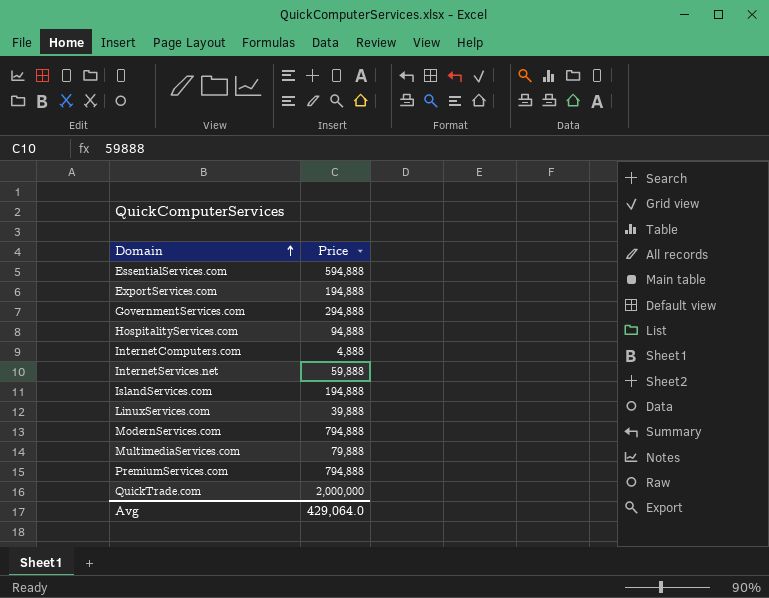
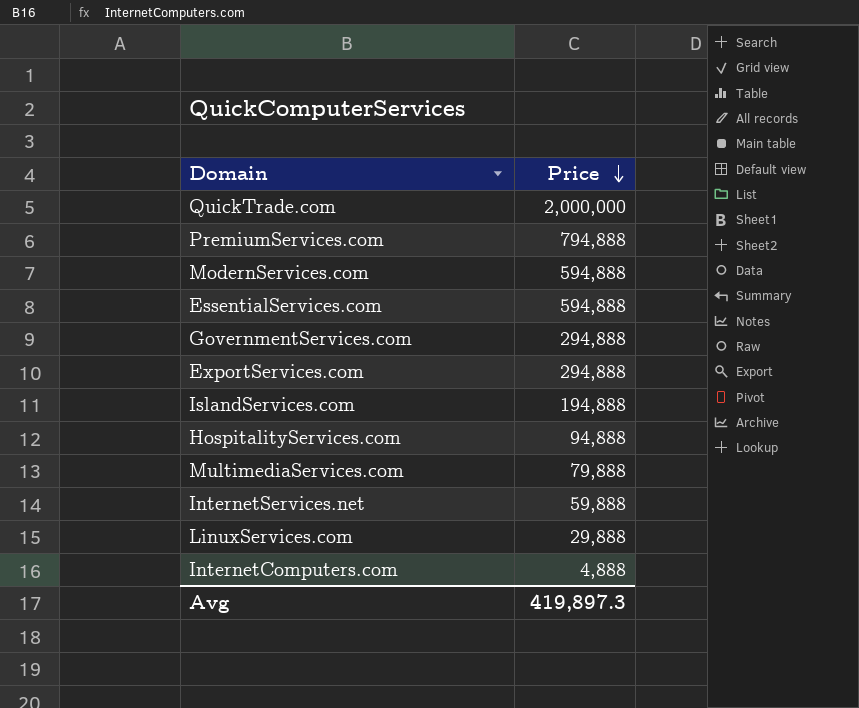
row order: Domain ascending -> Price descending
ModernServices.com | Price: 794,888 -> 594,888
ExportServices.com | Price: 194,888 -> 294,888
LinuxServices.com | Price: 39,888 -> 29,888
Avg | Price: 429,064.0 -> 419,897.3

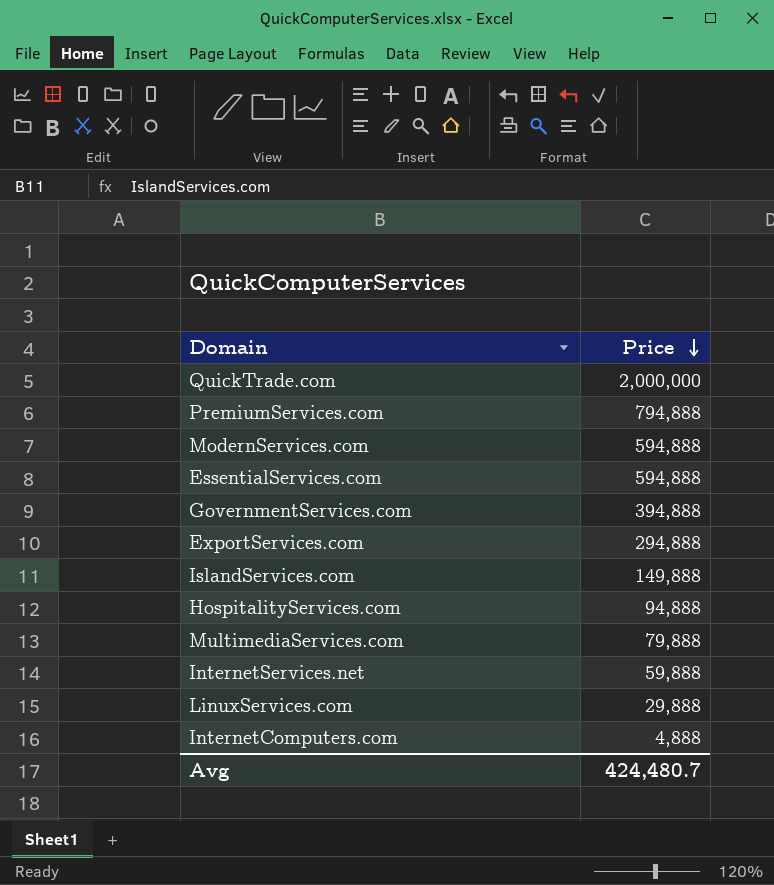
GovernmentServices.com | Price: 294,888 -> 394,888
IslandServices.com | Price: 194,888 -> 149,888
Avg | Price: 419,897.3 -> 424,480.7

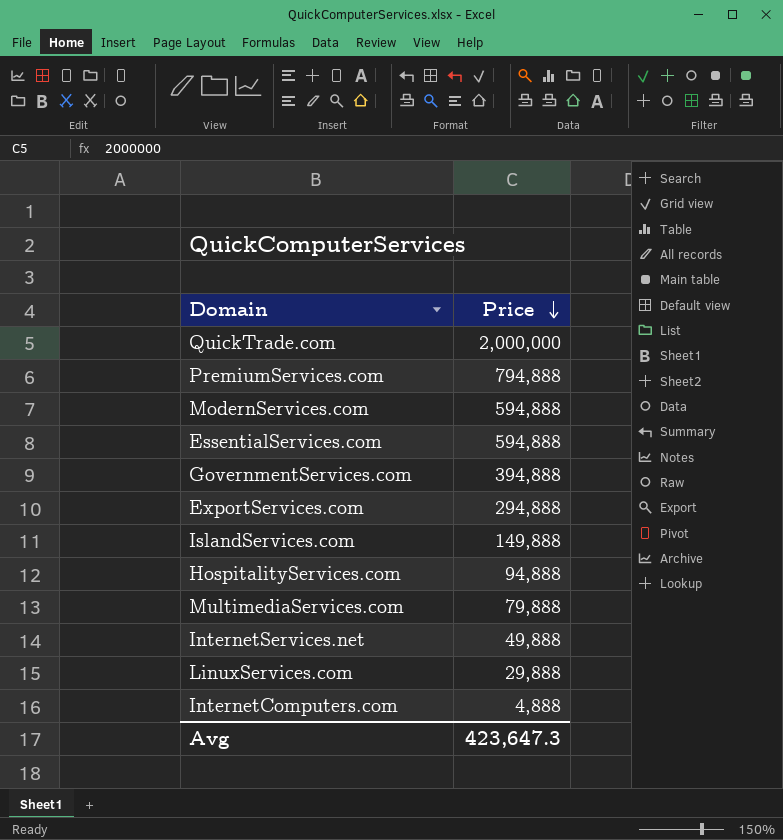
InternetServices.net | Price: 59,888 -> 49,888
Avg | Price: 424,480.7 -> 423,647.3

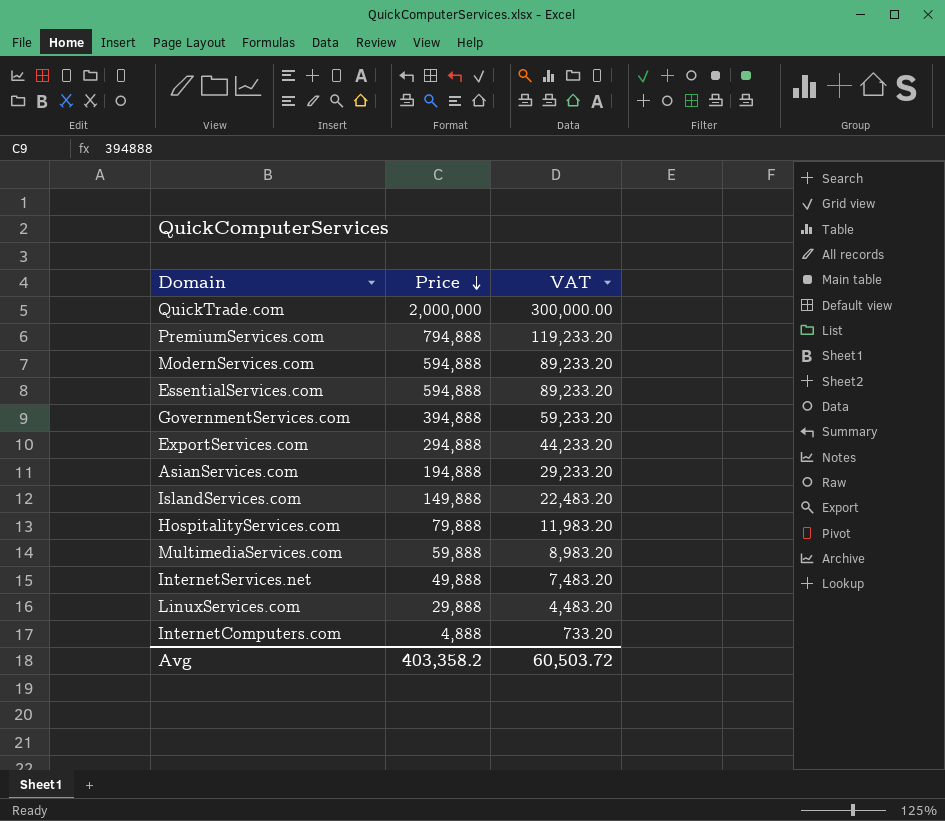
column VAT | formula: none -> [Price] * 0.15
row AsianServices.com: none -> 194,888 | 29,233.20
HospitalityServices.com | Price: 94,888 -> 79,888
MultimediaServices.com | Price: 79,888 -> 59,888
Avg | Price: 423,647.3 -> 403,358.2

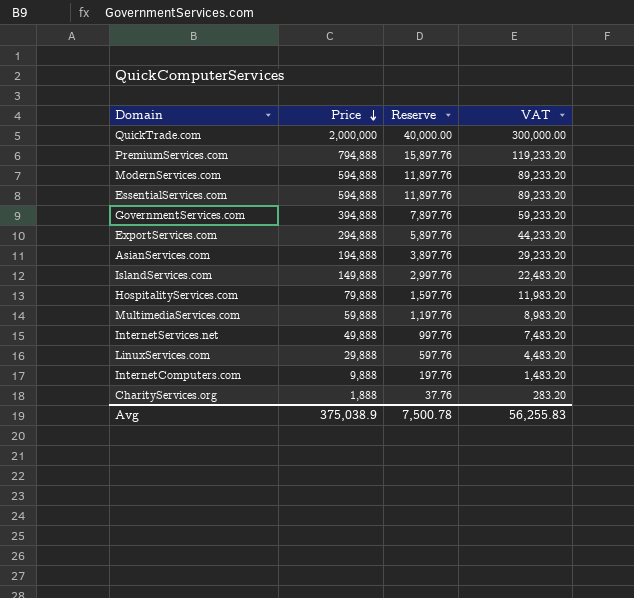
column Reserve | formula: none -> [Price] * 0.02
InternetComputers.com | Price: 4,888 -> 9,888
InternetComputers.com | VAT: 733.20 -> 1,483.20
row CharityServices.org: none -> 1,888 | 37.76 | 283.20
Avg | Price: 403,358.2 -> 375,038.9
Avg | VAT: 60,503.72 -> 56,255.83

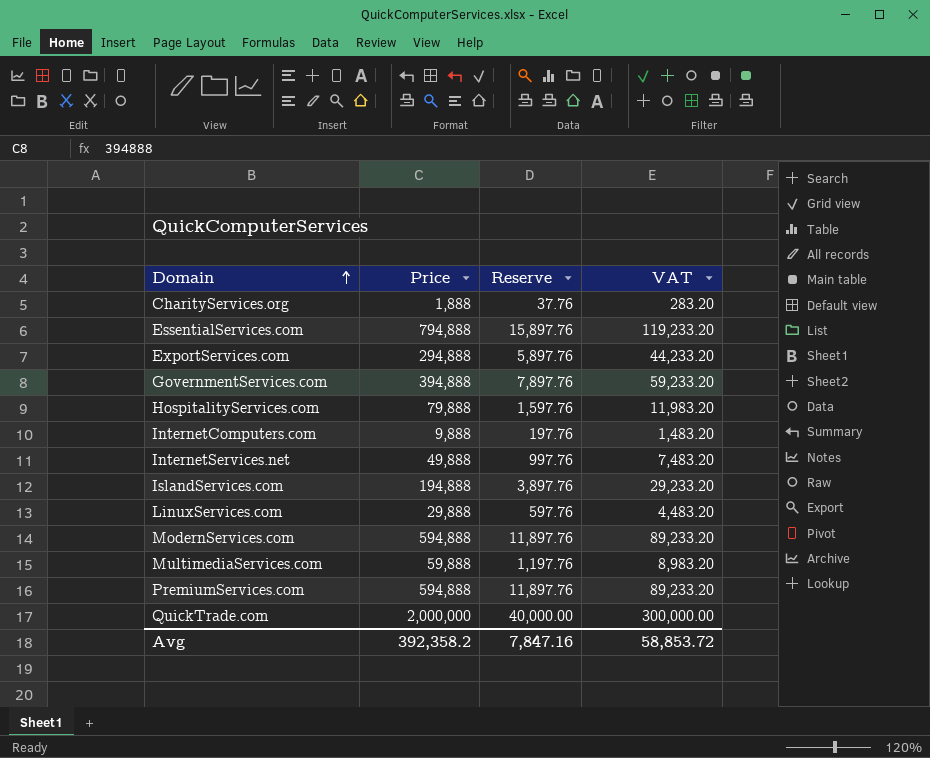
row order: Price descending -> Domain ascending
row AsianServices.com: 194,888 | 3,897.76 | 29,233.20 -> none
EssentialServices.com | Price: 594,888 -> 794,888
EssentialServices.com | Reserve: 11,897.76 -> 15,897.76
EssentialServices.com | VAT: 89,233.20 -> 119,233.20
IslandServices.com | Price: 149,888 -> 194,888
IslandServices.com | Reserve: 2,997.76 -> 3,897.76
IslandServices.com | VAT: 22,483.20 -> 29,233.20
PremiumServices.com | Price: 794,888 -> 594,888
PremiumServices.com | Reserve: 15,897.76 -> 11,897.76
PremiumServices.com | VAT: 119,233.20 -> 89,233.20
Avg | Price: 375,038.9 -> 392,358.2
Avg | Reserve: 7,500.78 -> 7,847.16
Avg | VAT: 56,255.83 -> 58,853.72

